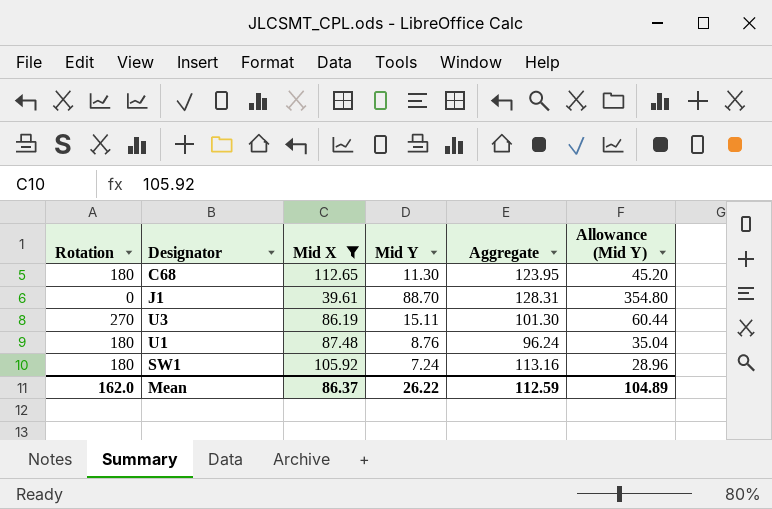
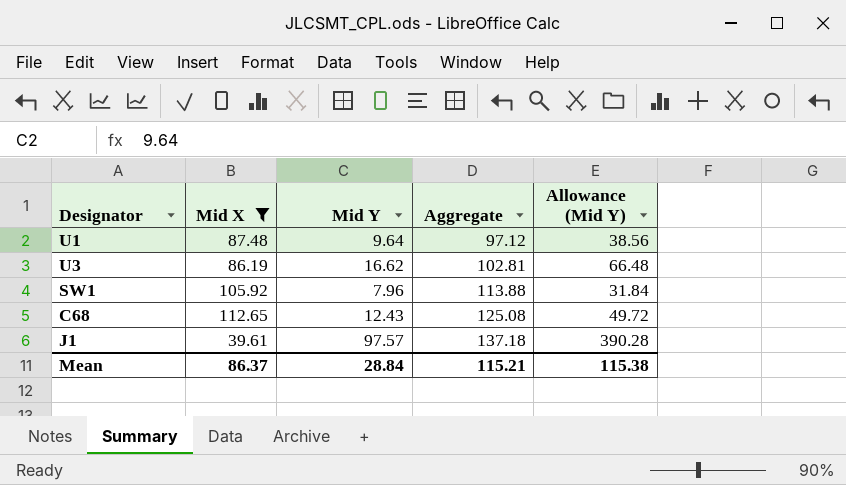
row order: none -> Aggregate ascending
column Rotation | position: 1 -> none
U1 | Mid Y: 8.76 -> 9.64
U1 | Aggregate: 96.24 -> 97.12
U1 | Allowance (Mid Y): 35.04 -> 38.56
U3 | Mid Y: 15.11 -> 16.62
U3 | Aggregate: 101.30 -> 102.81
U3 | Allowance (Mid Y): 60.44 -> 66.48
SW1 | Mid Y: 7.24 -> 7.96
SW1 | Aggregate: 113.16 -> 113.88
SW1 | Allowance (Mid Y): 28.96 -> 31.84
C68 | Mid Y: 11.30 -> 12.43
C68 | Aggregate: 123.95 -> 125.08
C68 | Allowance (Mid Y): 45.20 -> 49.72
J1 | Mid Y: 88.70 -> 97.57
J1 | Aggregate: 128.31 -> 137.18
J1 | Allowance (Mid Y): 354.80 -> 390.28
Mean | Mid Y: 26.22 -> 28.84
Mean | Aggregate: 112.59 -> 115.21
Mean | Allowance (Mid Y): 104.89 -> 115.38

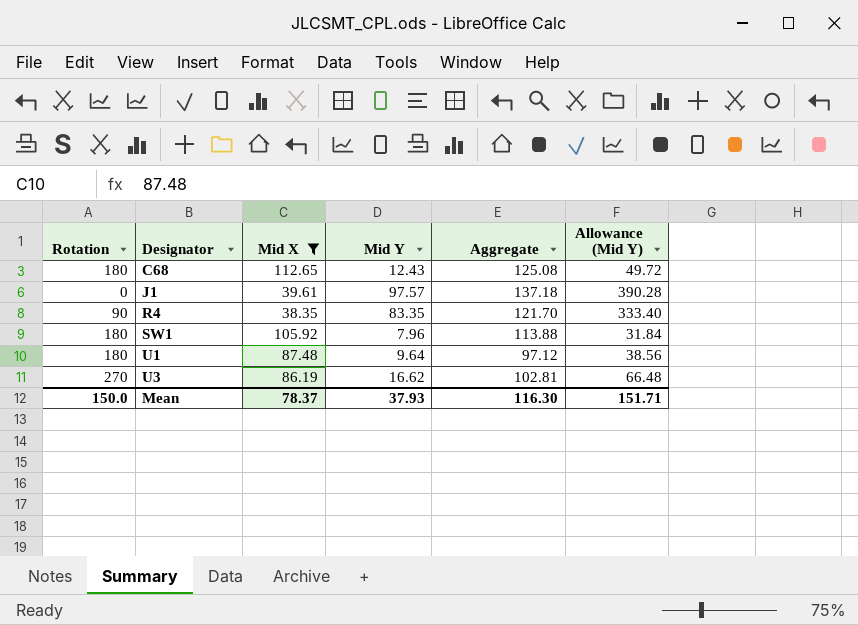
row order: Aggregate ascending -> Designator ascending
column Rotation | position: none -> 1
row R4: none -> 90 | 38.35 | 83.35 | 121.70 | 333.40
Mean | Mid X: 86.37 -> 78.37
Mean | Mid Y: 28.84 -> 37.93
Mean | Aggregate: 115.21 -> 116.30
Mean | Allowance (Mid Y): 115.38 -> 151.71

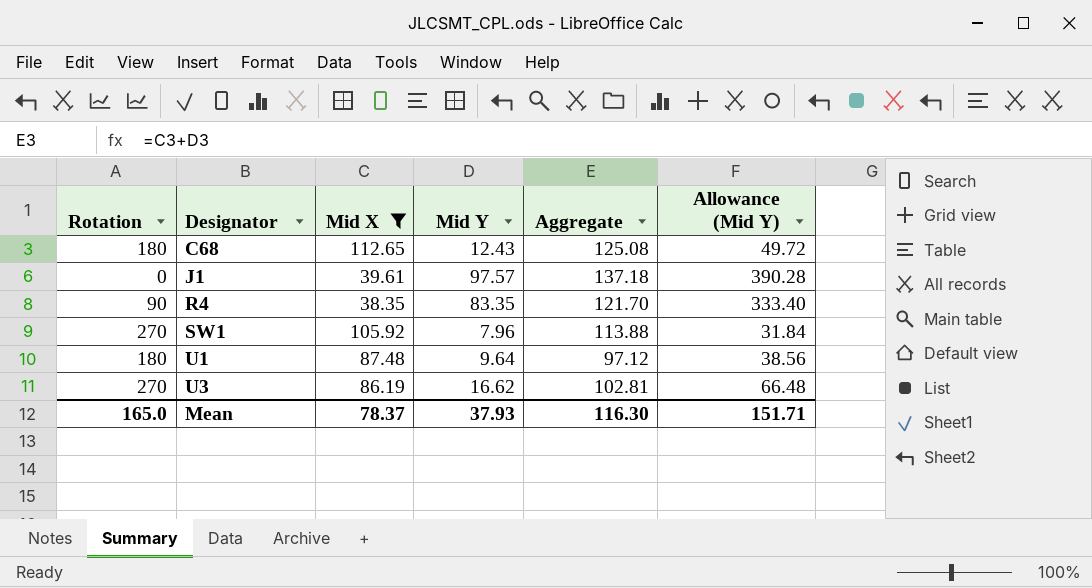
SW1 | Rotation: 180 -> 270
Mean | Rotation: 150.0 -> 165.0

